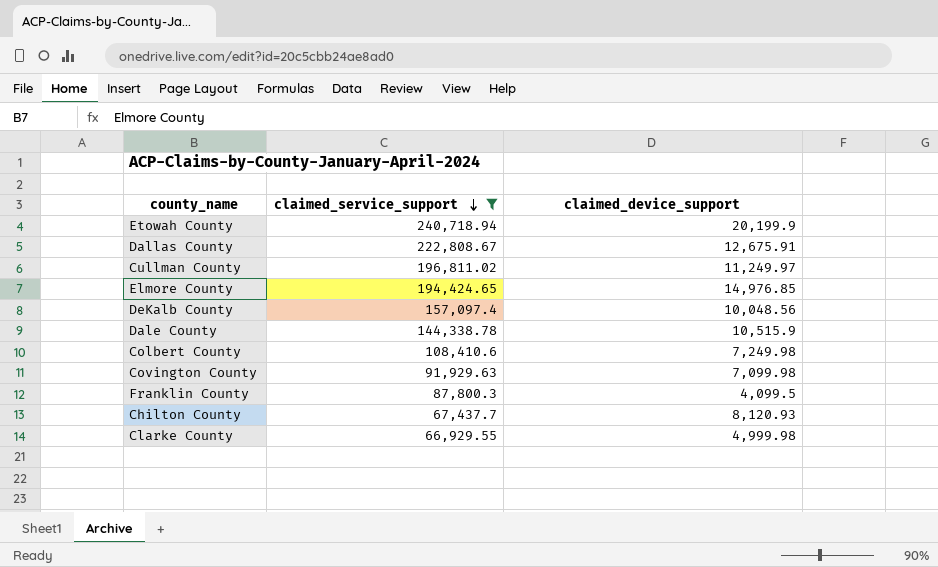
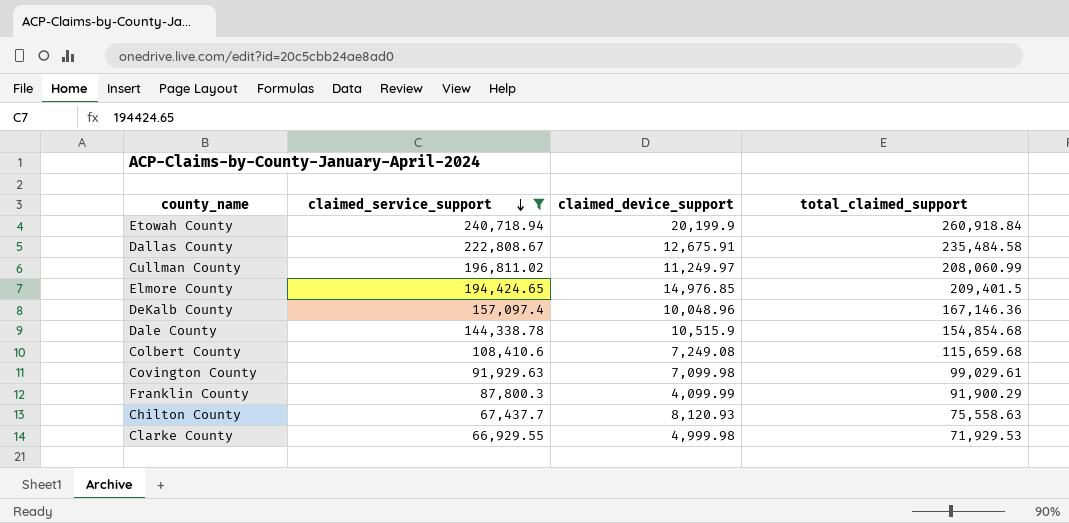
column total_claimed_support | formula: none -> [claimed_service_support] + [claimed_device_support]
DeKalb County | claimed_device_support: 10,048.56 -> 10,048.96
Colbert County | claimed_device_support: 7,249.98 -> 7,249.08
Franklin County | claimed_device_support: 4,099.5 -> 4,099.99

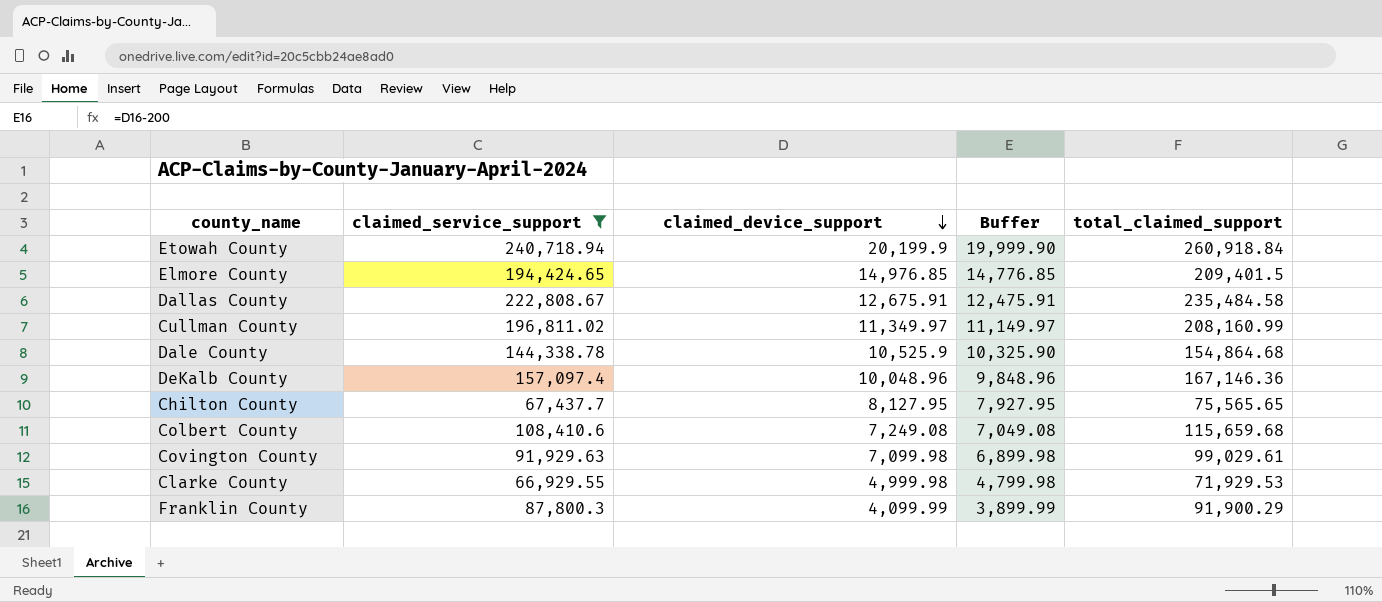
row order: claimed_service_support descending -> claimed_device_support descending
column Buffer | formula: none -> [claimed_device_support] - 200
Cullman County | claimed_device_support: 11,249.97 -> 11,349.97
Cullman County | total_claimed_support: 208,060.99 -> 208,160.99
Dale County | claimed_device_support: 10,515.9 -> 10,525.9
Dale County | total_claimed_support: 154,854.68 -> 154,864.68
Chilton County | claimed_device_support: 8,120.93 -> 8,127.95
Chilton County | total_claimed_support: 75,558.63 -> 75,565.65

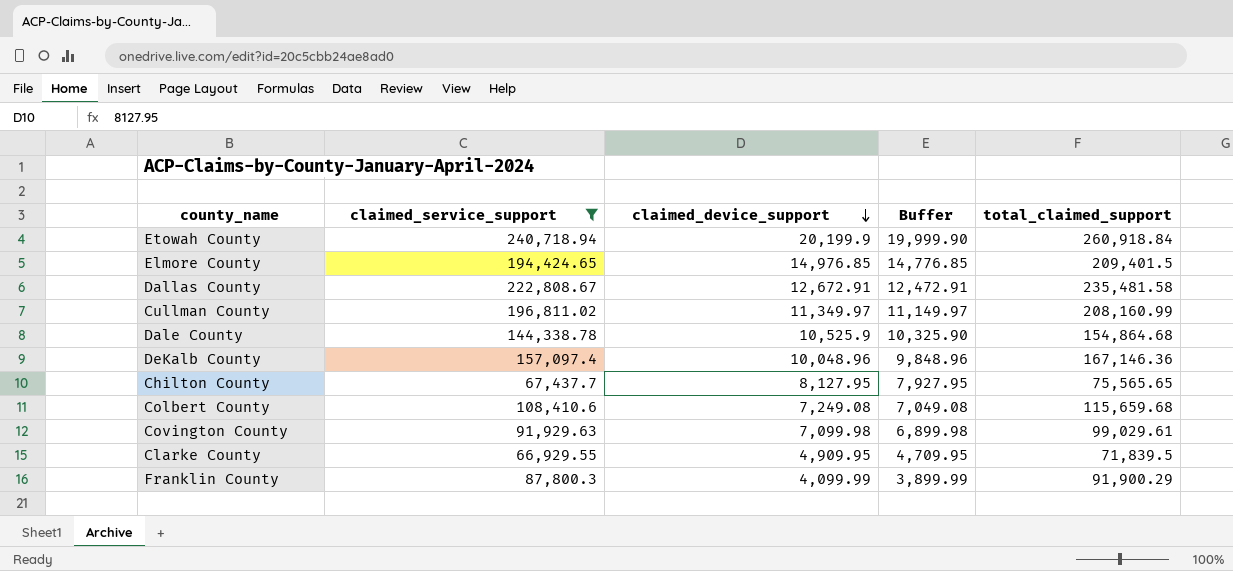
Dallas County | claimed_device_support: 12,675.91 -> 12,672.91
Dallas County | Buffer: 12,475.91 -> 12,472.91
Dallas County | total_claimed_support: 235,484.58 -> 235,481.58
Clarke County | claimed_device_support: 4,999.98 -> 4,909.95
Clarke County | Buffer: 4,799.98 -> 4,709.95
Clarke County | total_claimed_support: 71,929.53 -> 71,839.5

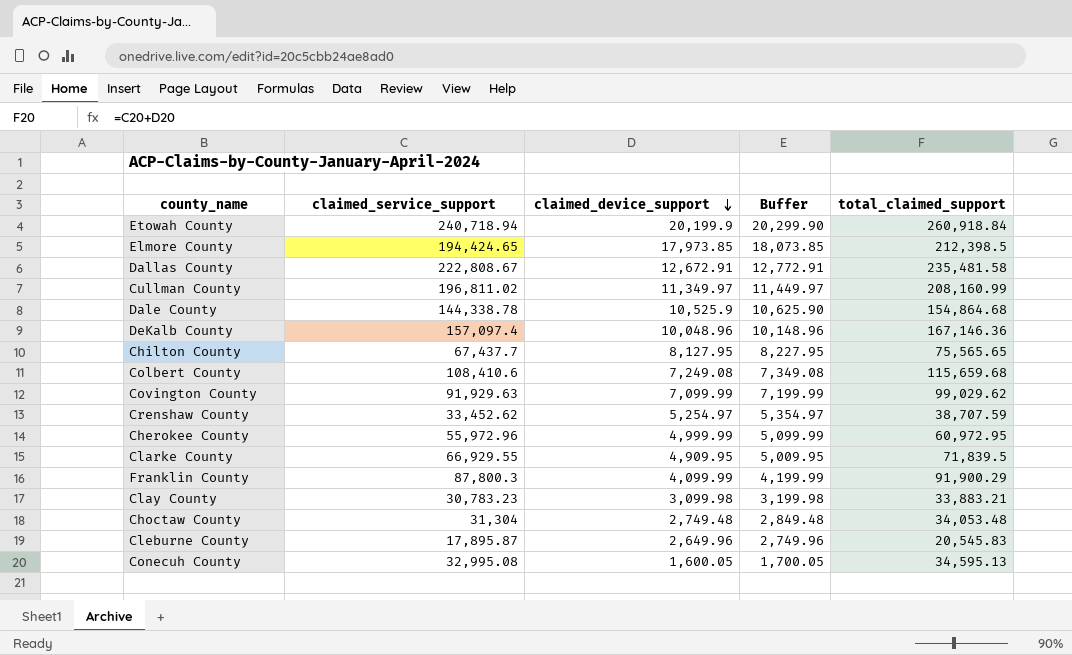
filter: claimed_service_support >= 66,929.55 -> none
column Buffer | formula: [claimed_device_support] - 200 -> [claimed_device_support] + 100
Elmore County | claimed_device_support: 14,976.85 -> 17,973.85
Elmore County | total_claimed_support: 209,401.5 -> 212,398.5
Covington County | claimed_device_support: 7,099.98 -> 7,099.99
Covington County | total_claimed_support: 99,029.61 -> 99,029.62

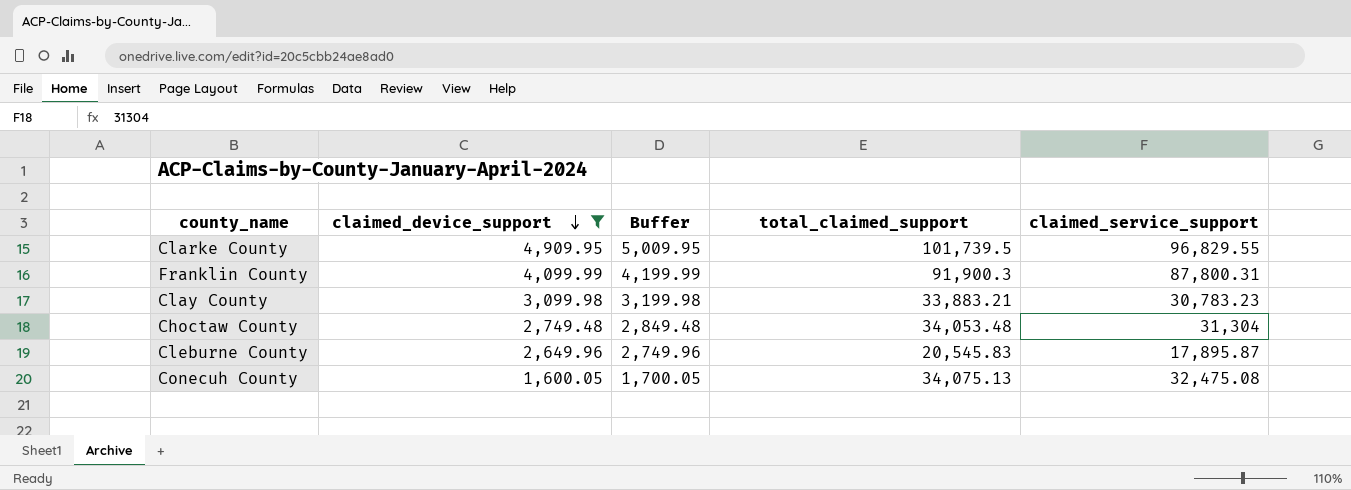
filter: none -> claimed_device_support <= 4,909.95
column claimed_service_support | position: 2 -> 5
Clarke County | total_claimed_support: 71,839.5 -> 101,739.5
Clarke County | claimed_service_support: 66,929.55 -> 96,829.55
Franklin County | total_claimed_support: 91,900.29 -> 91,900.3
Franklin County | claimed_service_support: 87,800.3 -> 87,800.31
Conecuh County | total_claimed_support: 34,595.13 -> 34,075.13
Conecuh County | claimed_service_support: 32,995.08 -> 32,475.08

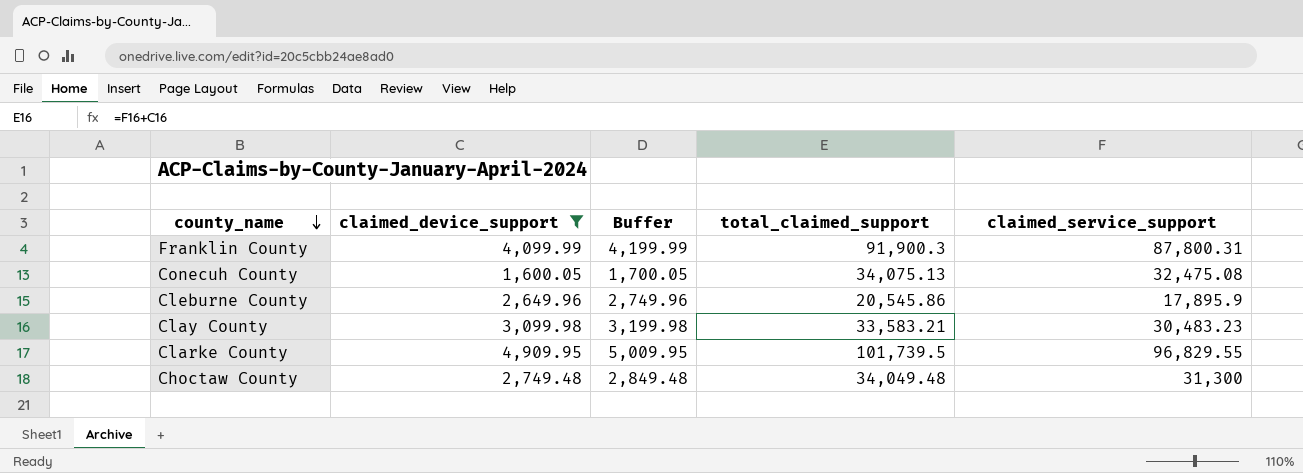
row order: claimed_device_support descending -> county_name descending
Cleburne County | total_claimed_support: 20,545.83 -> 20,545.86
Cleburne County | claimed_service_support: 17,895.87 -> 17,895.9
Clay County | total_claimed_support: 33,883.21 -> 33,583.21
Clay County | claimed_service_support: 30,783.23 -> 30,483.23
Choctaw County | total_claimed_support: 34,053.48 -> 34,049.48
Choctaw County | claimed_service_support: 31,304 -> 31,300

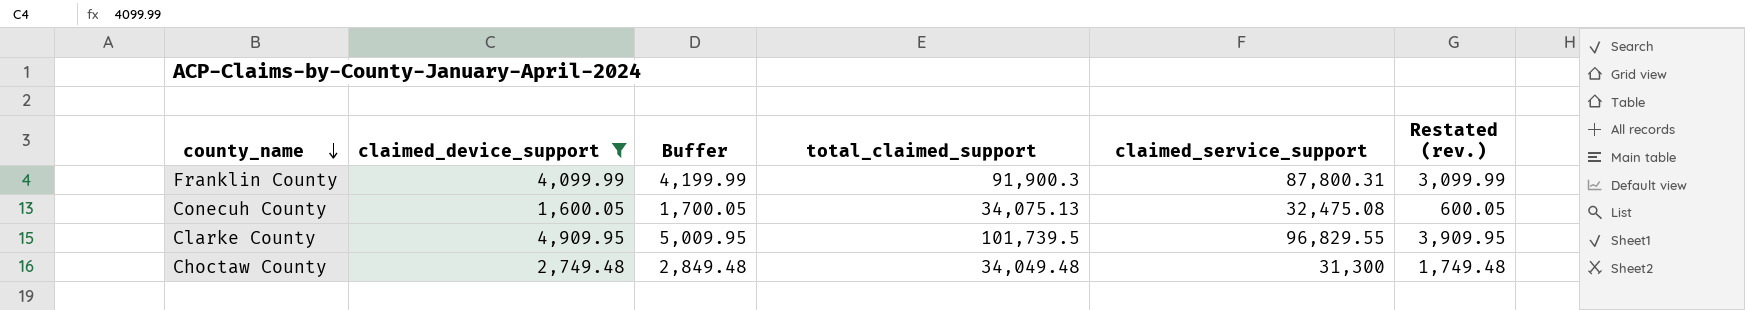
column Restated (rev.) | formula: none -> [claimed_device_support] - 1000
row Cleburne County: 2,649.96 | 2,749.96 | 20,545.86 | 17,895.9 -> none
row Clay County: 3,099.98 | 3,199.98 | 33,583.21 | 30,483.23 -> none

